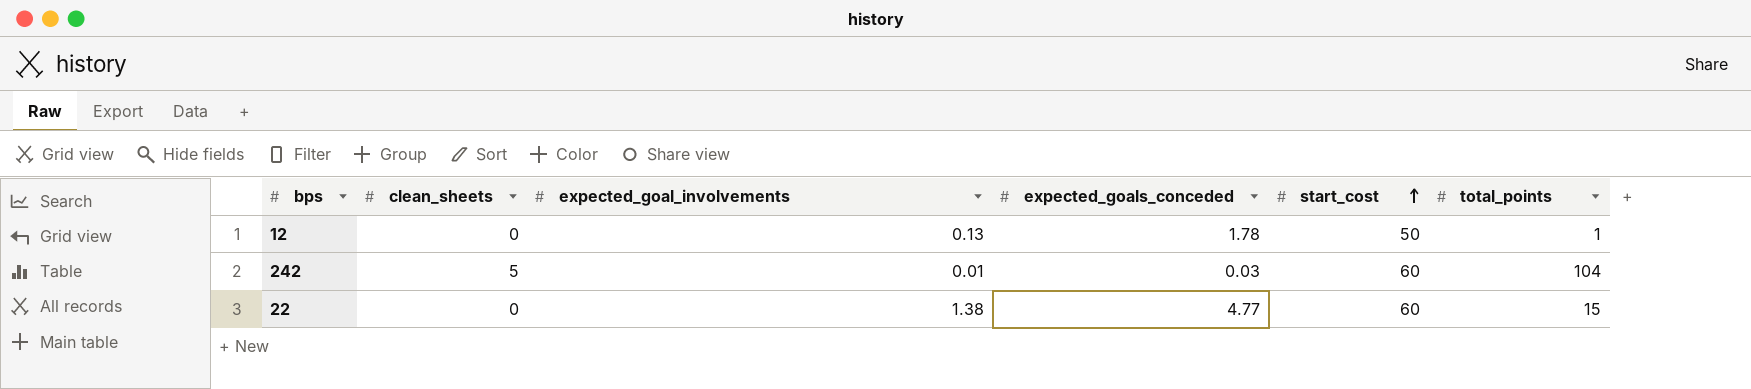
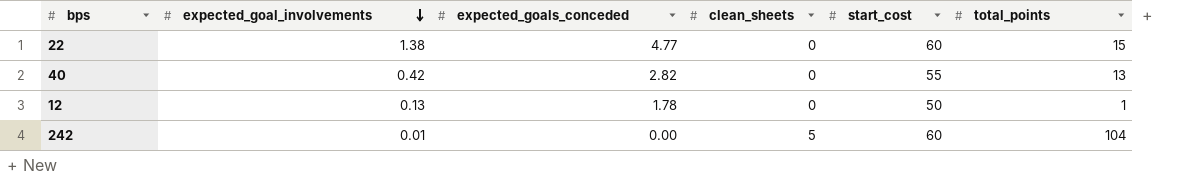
row order: start_cost ascending -> expected_goal_involvements descending
column clean_sheets | position: 2 -> 4
row 40: none -> 0.42 | 2.82 | 0 | 55 | 13
242 | expected_goals_conceded: 0.03 -> 0.00

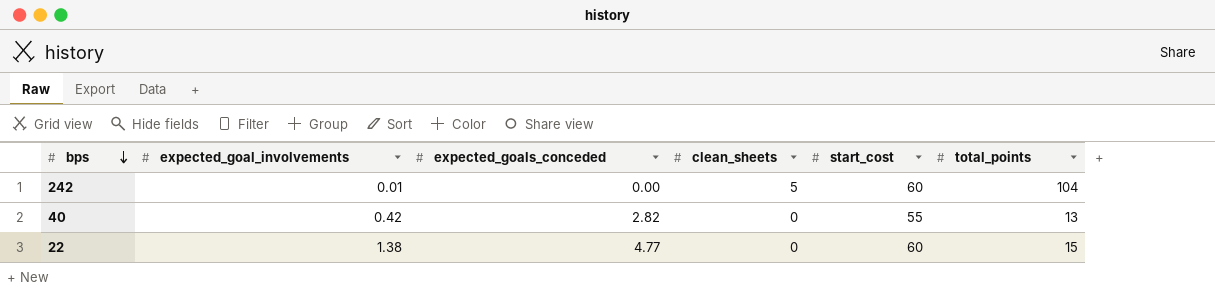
row order: expected_goal_involvements descending -> bps descending
row 12: 0.13 | 1.78 | 0 | 50 | 1 -> none

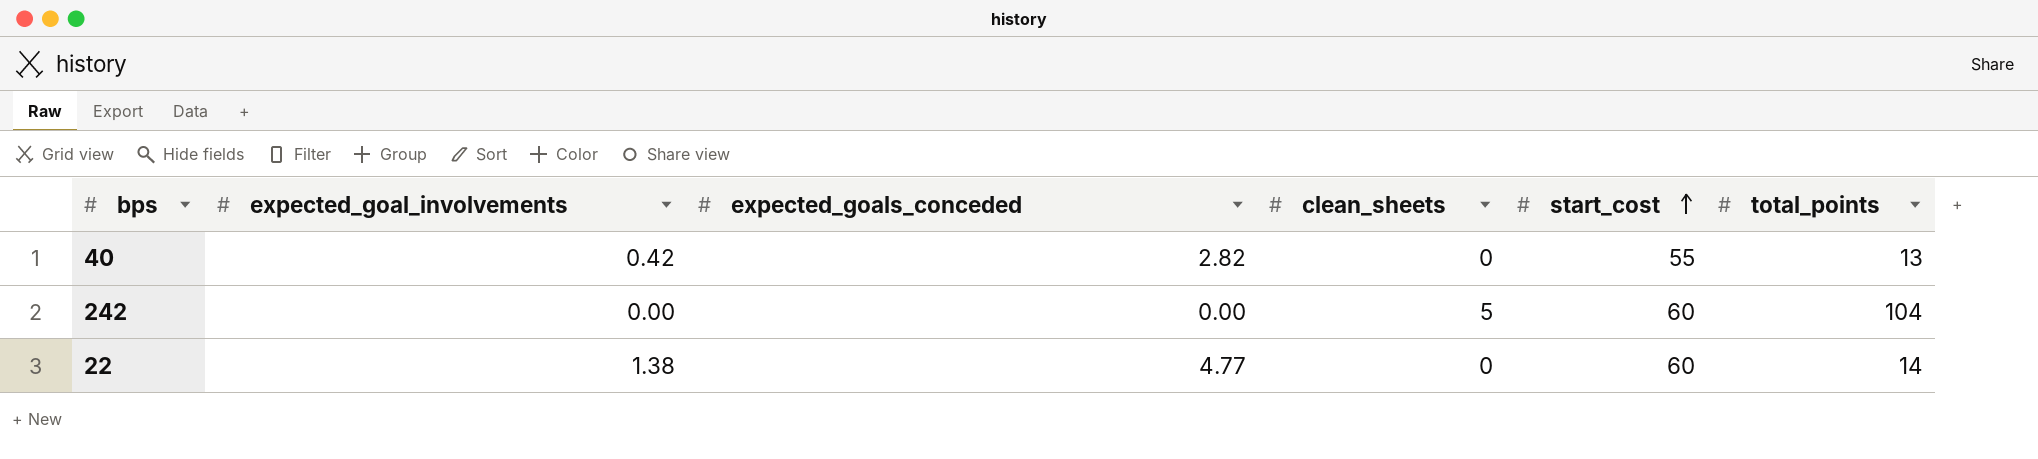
row order: bps descending -> start_cost ascending
242 | expected_goal_involvements: 0.01 -> 0.00
22 | total_points: 15 -> 14

